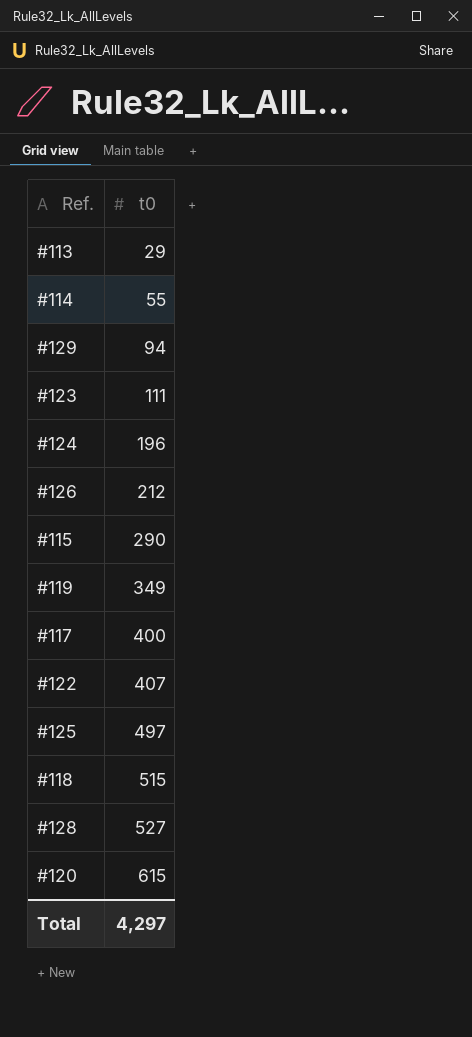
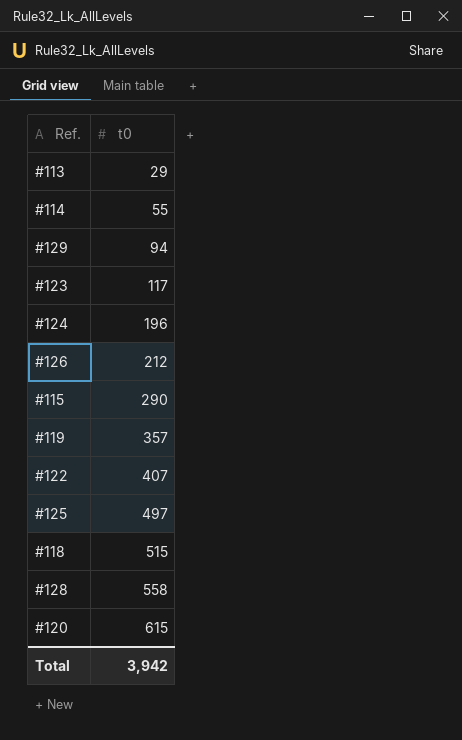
row #117: 400 -> none
#123 | t0: 111 -> 117
#119 | t0: 349 -> 357
#128 | t0: 527 -> 558
Total | t0: 4,297 -> 3,942

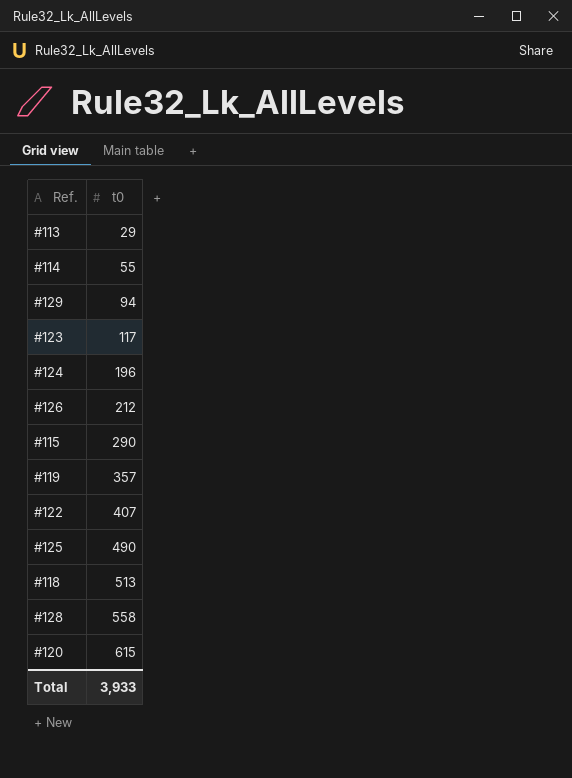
#125 | t0: 497 -> 490
#118 | t0: 515 -> 513
Total | t0: 3,942 -> 3,933

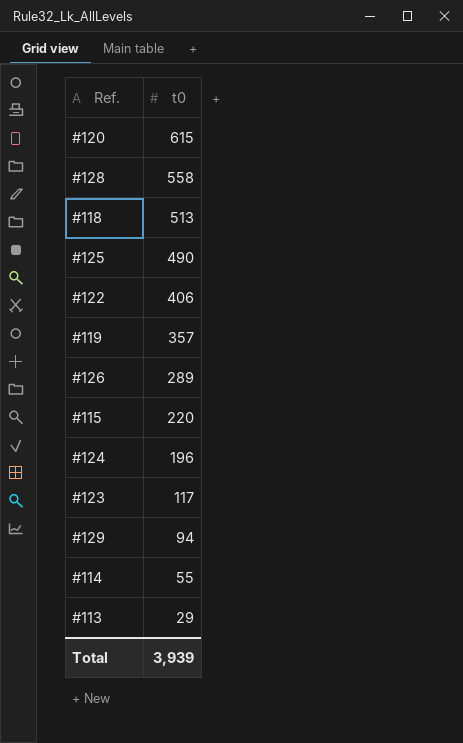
row order: t0 ascending -> t0 descending
#122 | t0: 407 -> 406
#126 | t0: 212 -> 289
#115 | t0: 290 -> 220
Total | t0: 3,933 -> 3,939

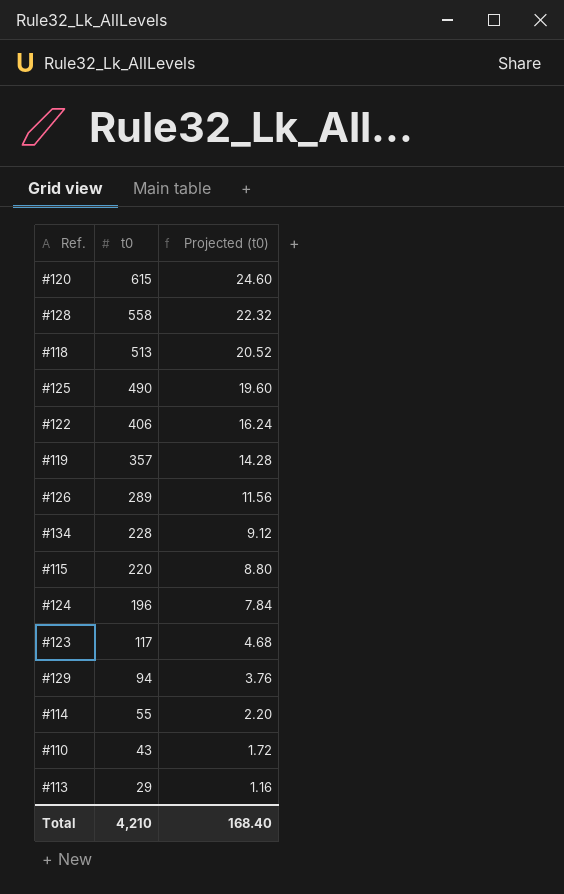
column Projected (t0) | formula: none -> [t0] * 0.04
row #134: none -> 228 | 9.12
row #110: none -> 43 | 1.72
Total | t0: 3,939 -> 4,210

